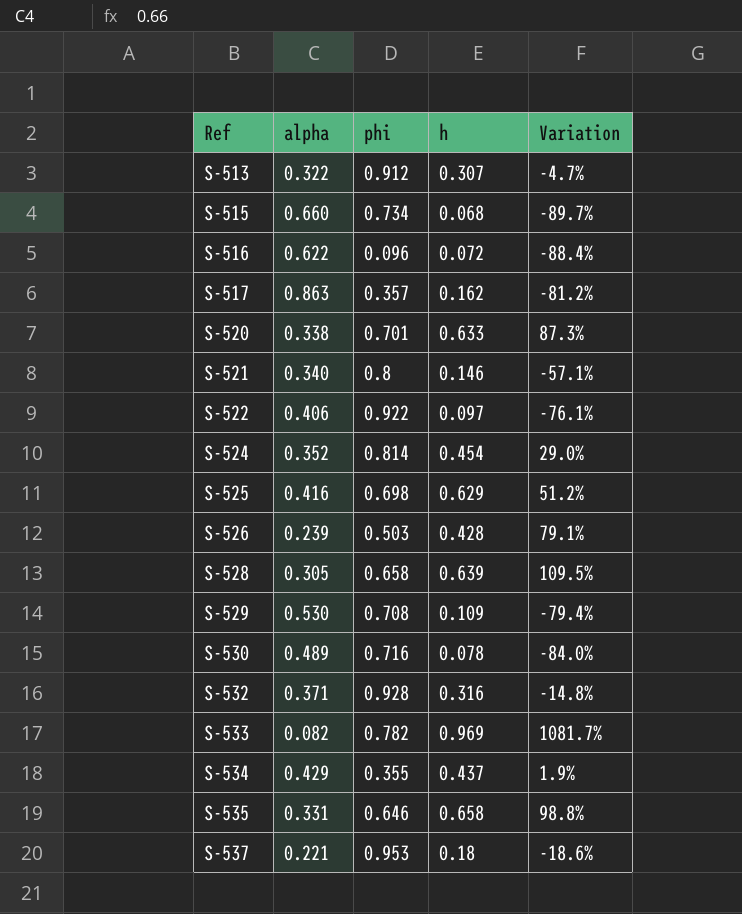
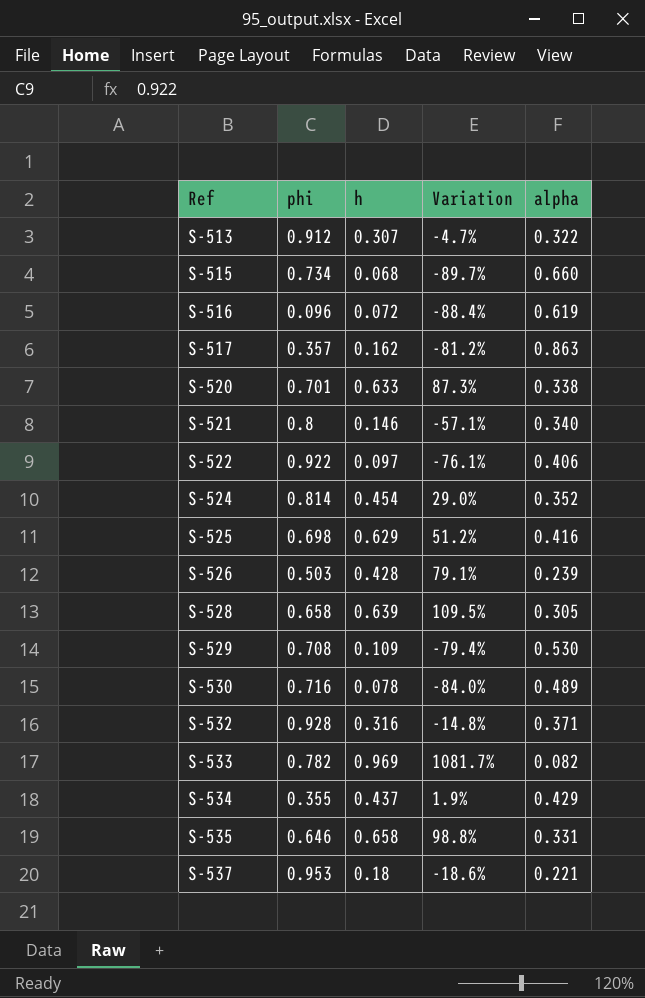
column alpha | position: 2 -> 5
S-516 | alpha: 0.622 -> 0.619

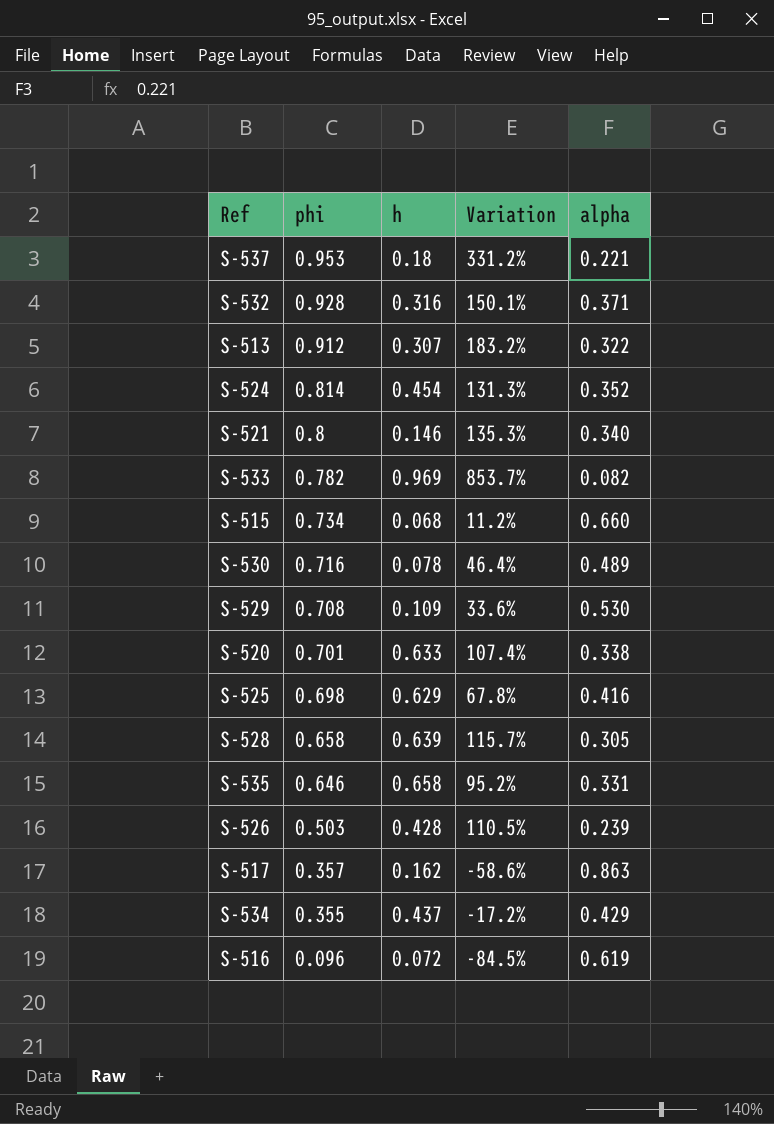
row order: Ref ascending -> phi descending
column Variation | formula: ([h] - [alpha]) / [alpha] -> ([phi] - [alpha]) / [alpha]
row S-522: 0.922 | 0.097 | -76.1% | 0.406 -> none

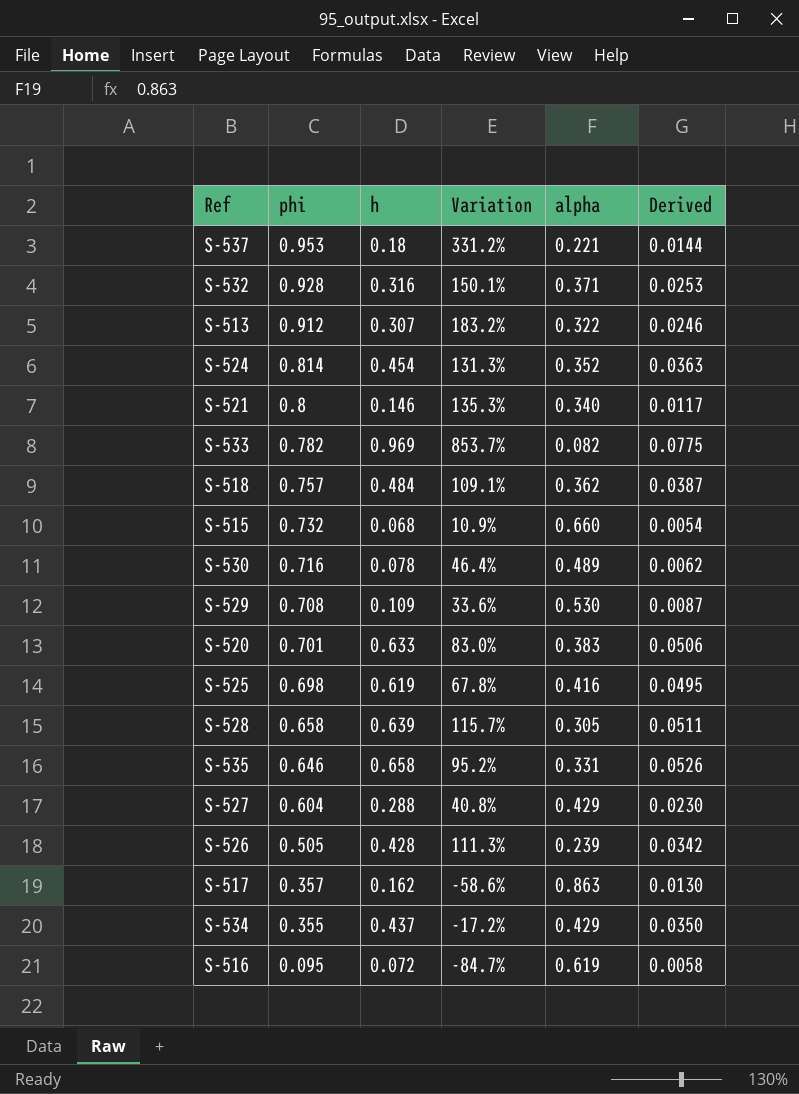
column Derived | formula: none -> [h] * 0.08
row S-518: none -> 0.757 | 0.484 | 109.1% | 0.362 | 0.0387
S-515 | phi: 0.734 -> 0.732
S-515 | Variation: 11.2% -> 10.9%
S-520 | Variation: 107.4% -> 83.0%
S-520 | alpha: 0.338 -> 0.383
S-525 | h: 0.629 -> 0.619
row S-527: none -> 0.604 | 0.288 | 40.8% | 0.429 | 0.0230
S-526 | phi: 0.503 -> 0.505
S-526 | Variation: 110.5% -> 111.3%
S-516 | phi: 0.096 -> 0.095
S-516 | Variation: -84.5% -> -84.7%

